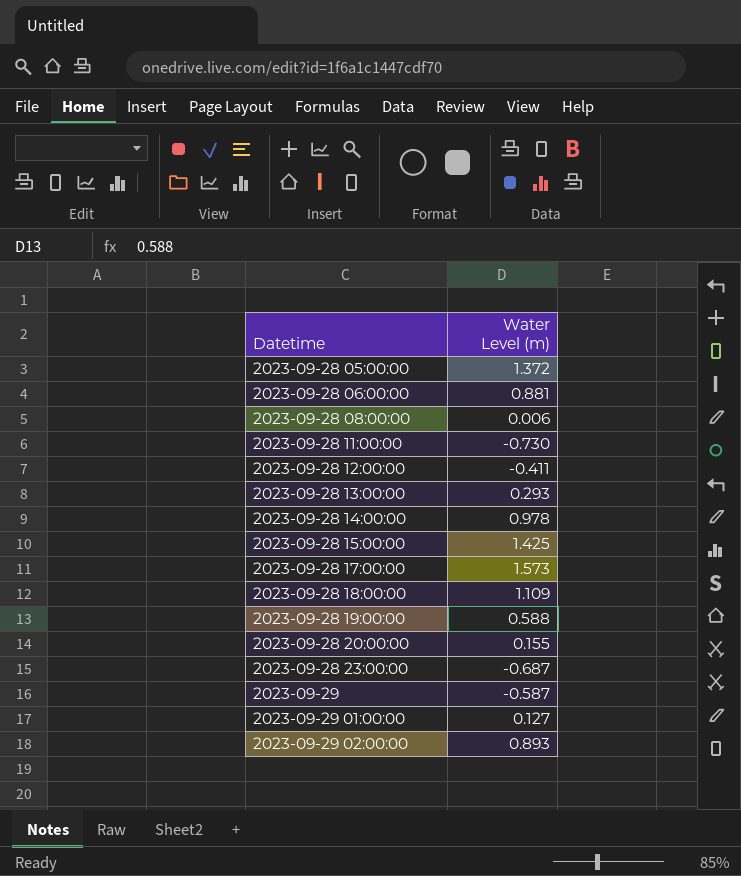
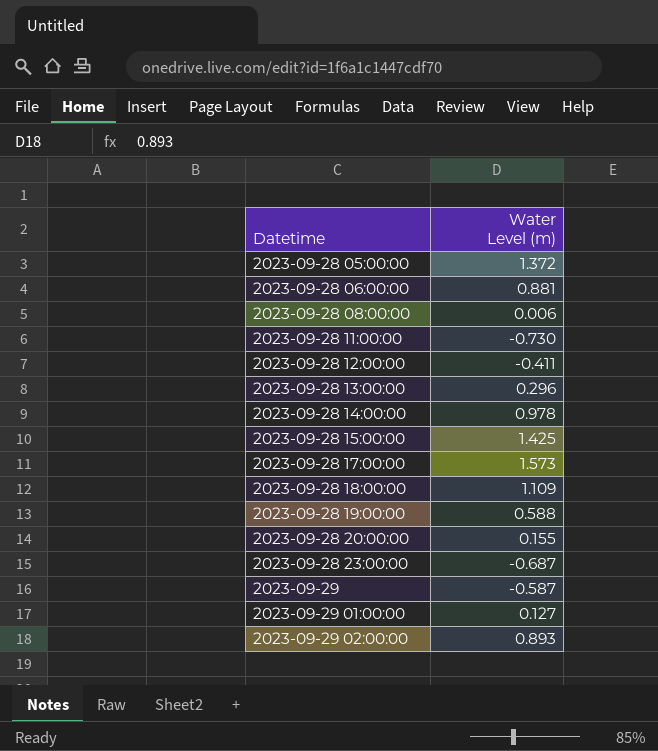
2023-09-28 13:00:00 | Water Level (m): 0.293 -> 0.296

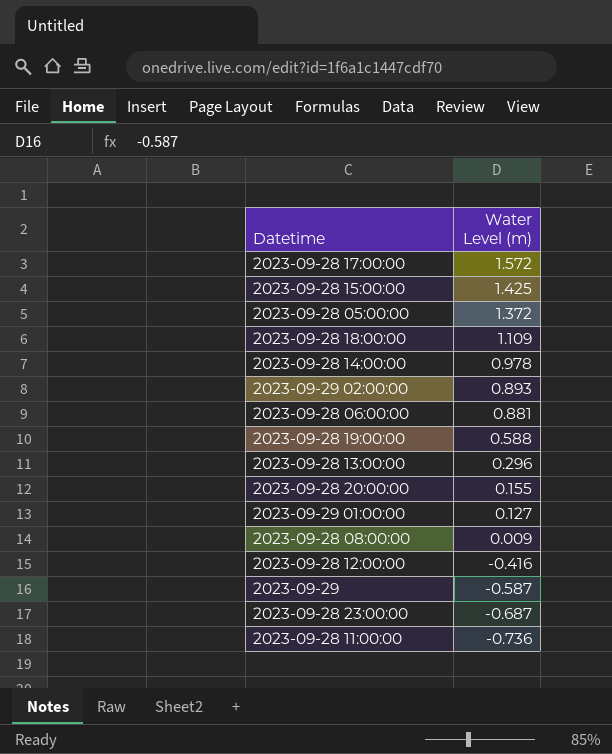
row order: Datetime ascending -> Water Level (m) descending
2023-09-28 17:00:00 | Water Level (m): 1.573 -> 1.572
2023-09-28 08:00:00 | Water Level (m): 0.006 -> 0.009
2023-09-28 12:00:00 | Water Level (m): -0.411 -> -0.416
2023-09-28 11:00:00 | Water Level (m): -0.730 -> -0.736

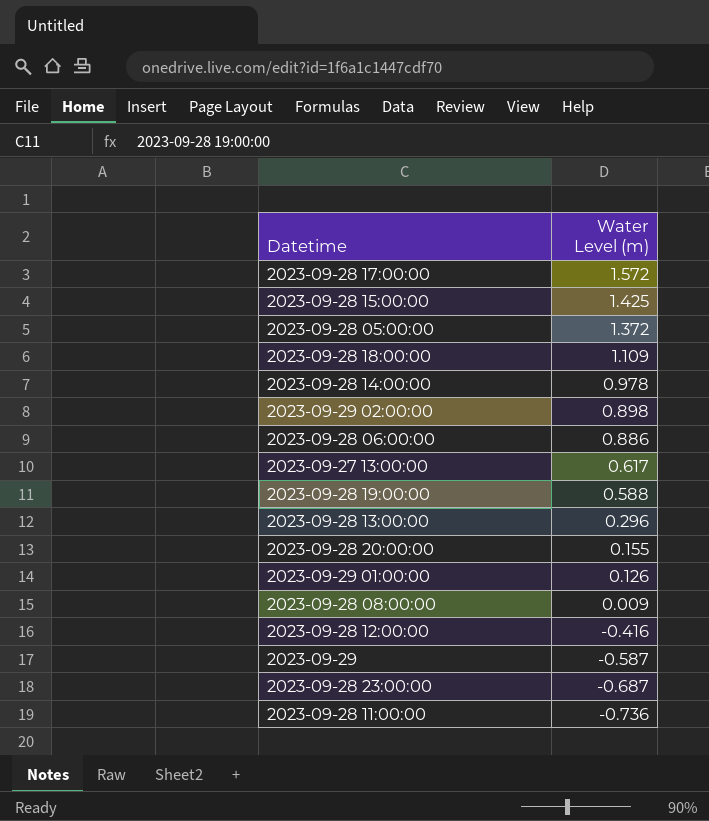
2023-09-29 02:00:00 | Water Level (m): 0.893 -> 0.898
2023-09-28 06:00:00 | Water Level (m): 0.881 -> 0.886
row 2023-09-27 13:00:00: none -> 0.617
2023-09-29 01:00:00 | Water Level (m): 0.127 -> 0.126

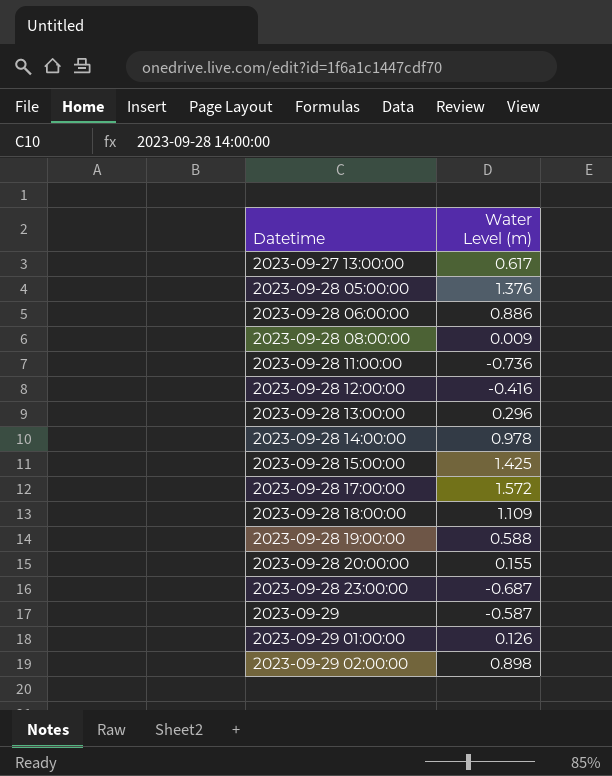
row order: Water Level (m) descending -> Datetime ascending
2023-09-28 05:00:00 | Water Level (m): 1.372 -> 1.376

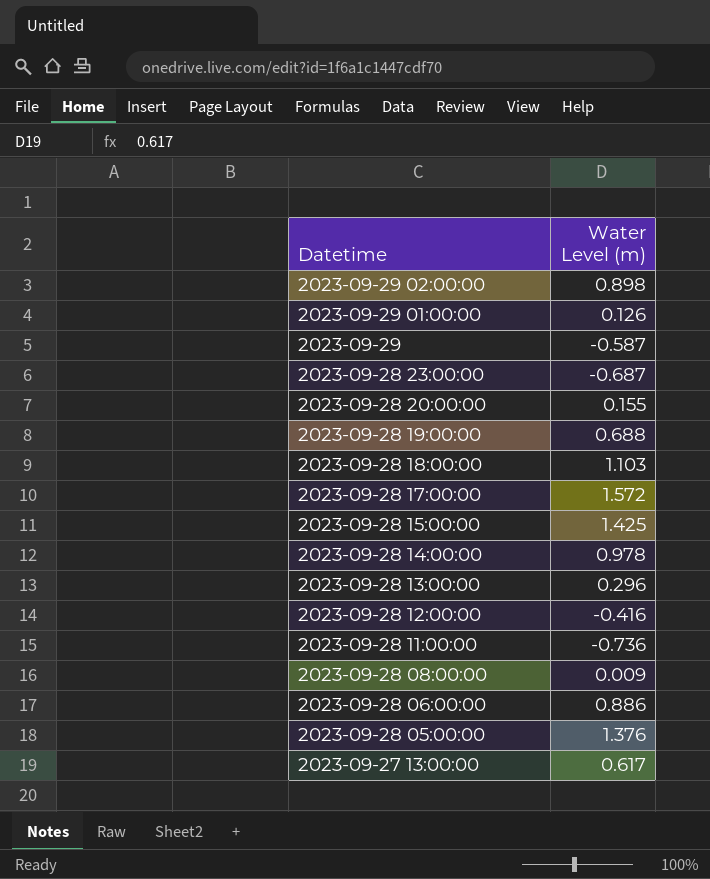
row order: Datetime ascending -> Datetime descending
2023-09-28 19:00:00 | Water Level (m): 0.588 -> 0.688
2023-09-28 18:00:00 | Water Level (m): 1.109 -> 1.103

